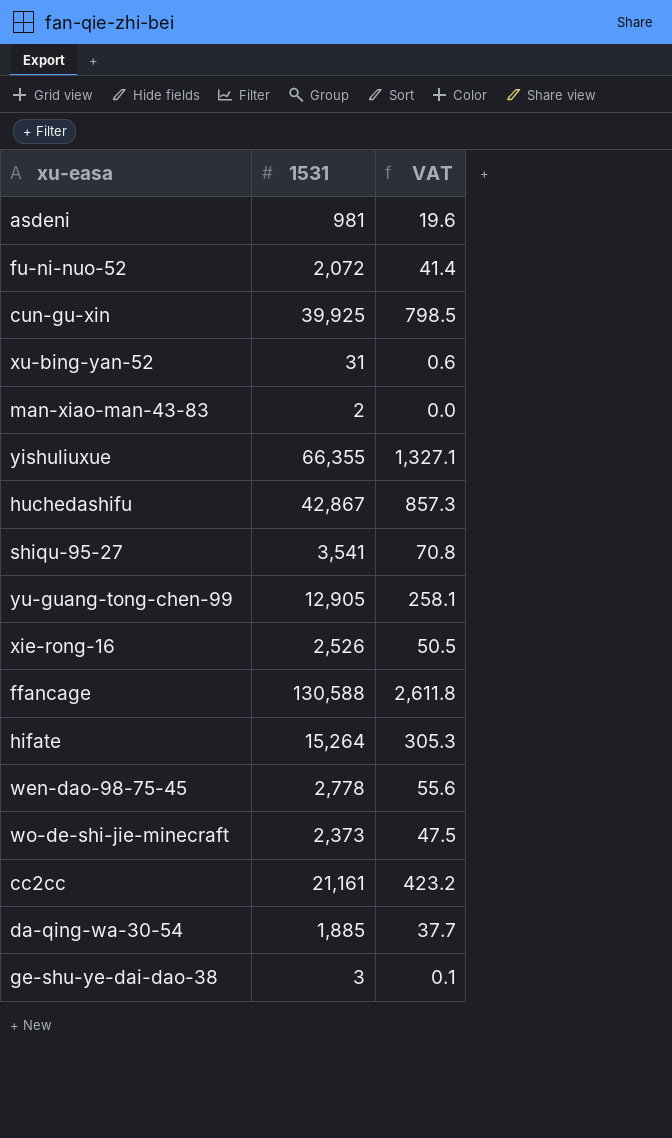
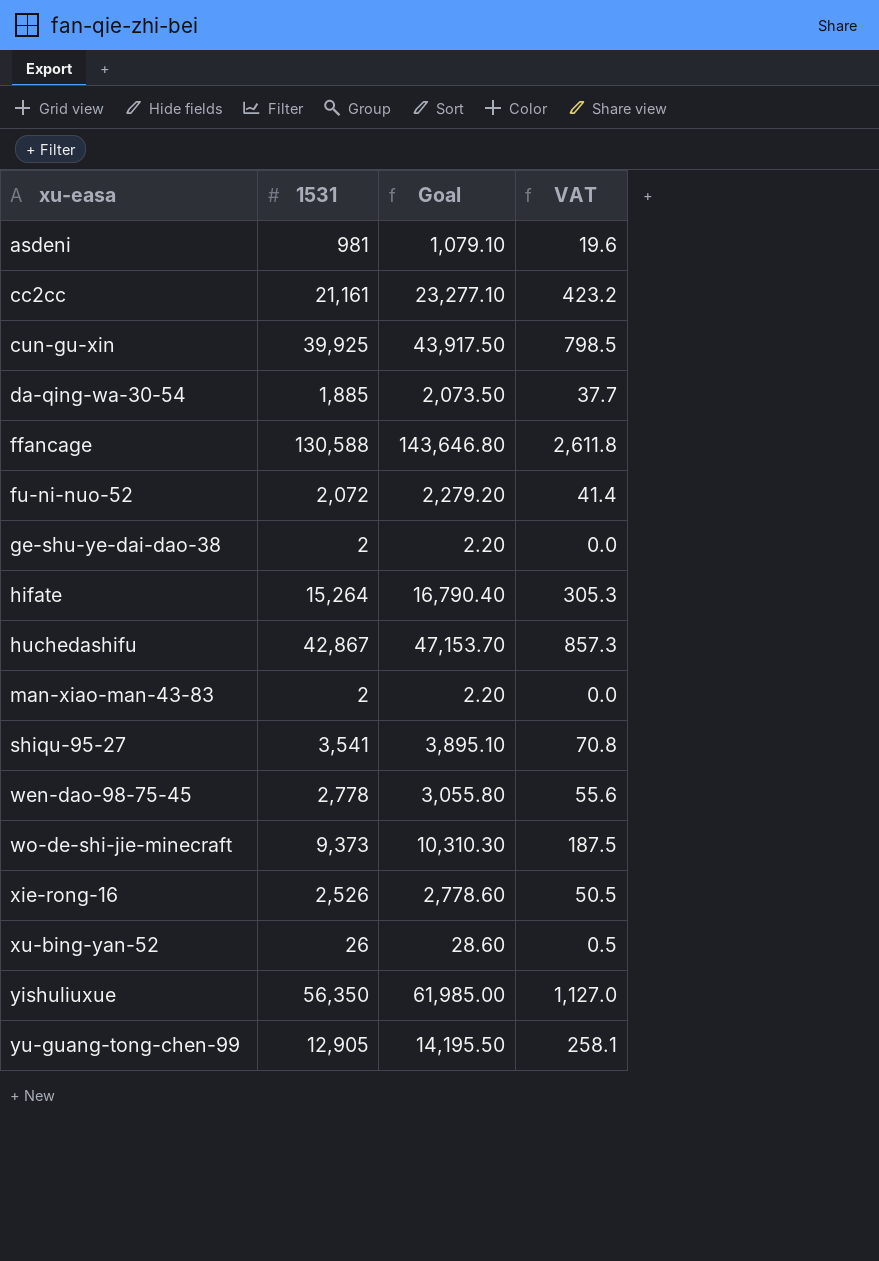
row order: none -> xu-easa ascending
column Goal | formula: none -> [1531] * 1.1
ge-shu-ye-dai-dao-38 | 1531: 3 -> 2
ge-shu-ye-dai-dao-38 | VAT: 0.1 -> 0.0
wo-de-shi-jie-minecraft | 1531: 2,373 -> 9,373
wo-de-shi-jie-minecraft | VAT: 47.5 -> 187.5
xu-bing-yan-52 | 1531: 31 -> 26
xu-bing-yan-52 | VAT: 0.6 -> 0.5
yishuliuxue | 1531: 66,355 -> 56,350
yishuliuxue | VAT: 1,327.1 -> 1,127.0

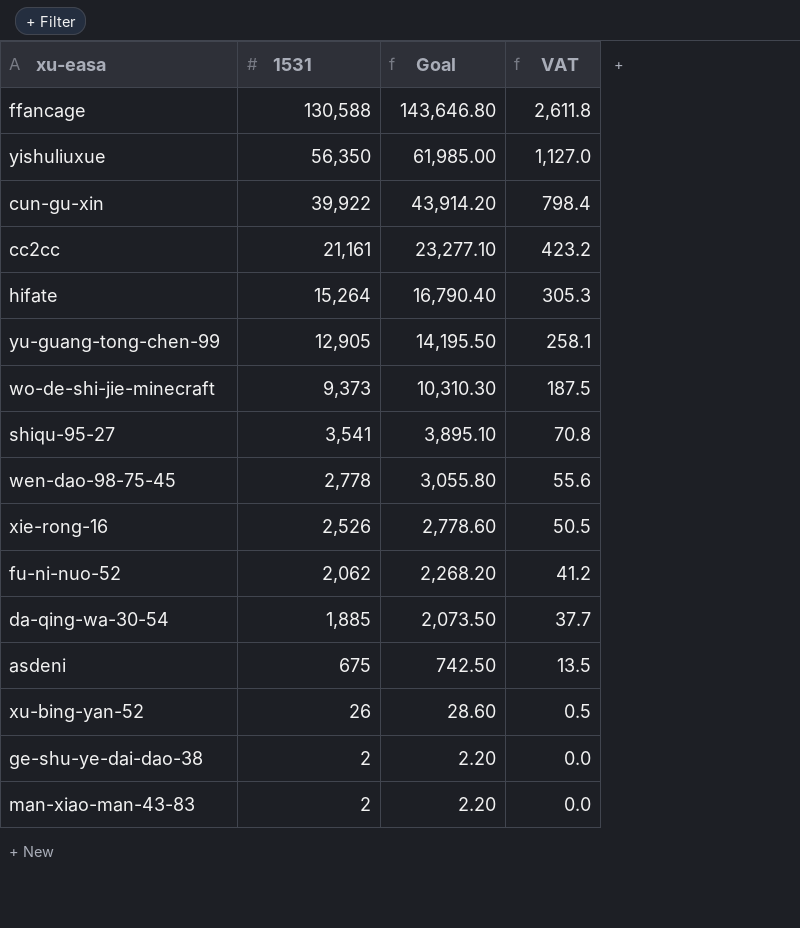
row order: xu-easa ascending -> 1531 descending
row huchedashifu: 42,867 | 47,153.70 | 857.3 -> none
cun-gu-xin | 1531: 39,925 -> 39,922
cun-gu-xin | Goal: 43,917.50 -> 43,914.20
cun-gu-xin | VAT: 798.5 -> 798.4
fu-ni-nuo-52 | 1531: 2,072 -> 2,062
fu-ni-nuo-52 | Goal: 2,279.20 -> 2,268.20
fu-ni-nuo-52 | VAT: 41.4 -> 41.2
asdeni | 1531: 981 -> 675
asdeni | Goal: 1,079.10 -> 742.50
asdeni | VAT: 19.6 -> 13.5

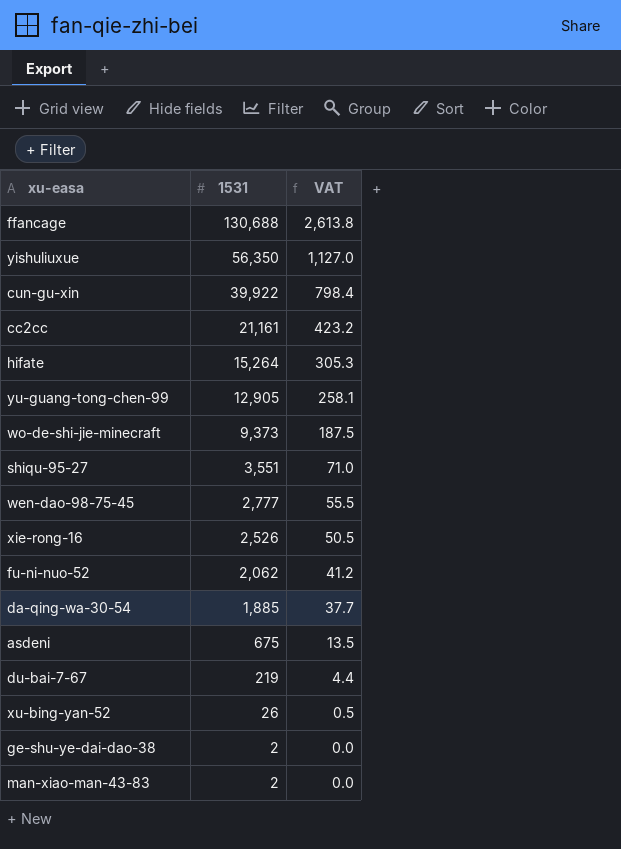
column Goal | formula: [1531] * 1.1 -> none
ffancage | 1531: 130,588 -> 130,688
ffancage | VAT: 2,611.8 -> 2,613.8
shiqu-95-27 | 1531: 3,541 -> 3,551
shiqu-95-27 | VAT: 70.8 -> 71.0
wen-dao-98-75-45 | 1531: 2,778 -> 2,777
wen-dao-98-75-45 | VAT: 55.6 -> 55.5
row du-bai-7-67: none -> 219 | 4.4

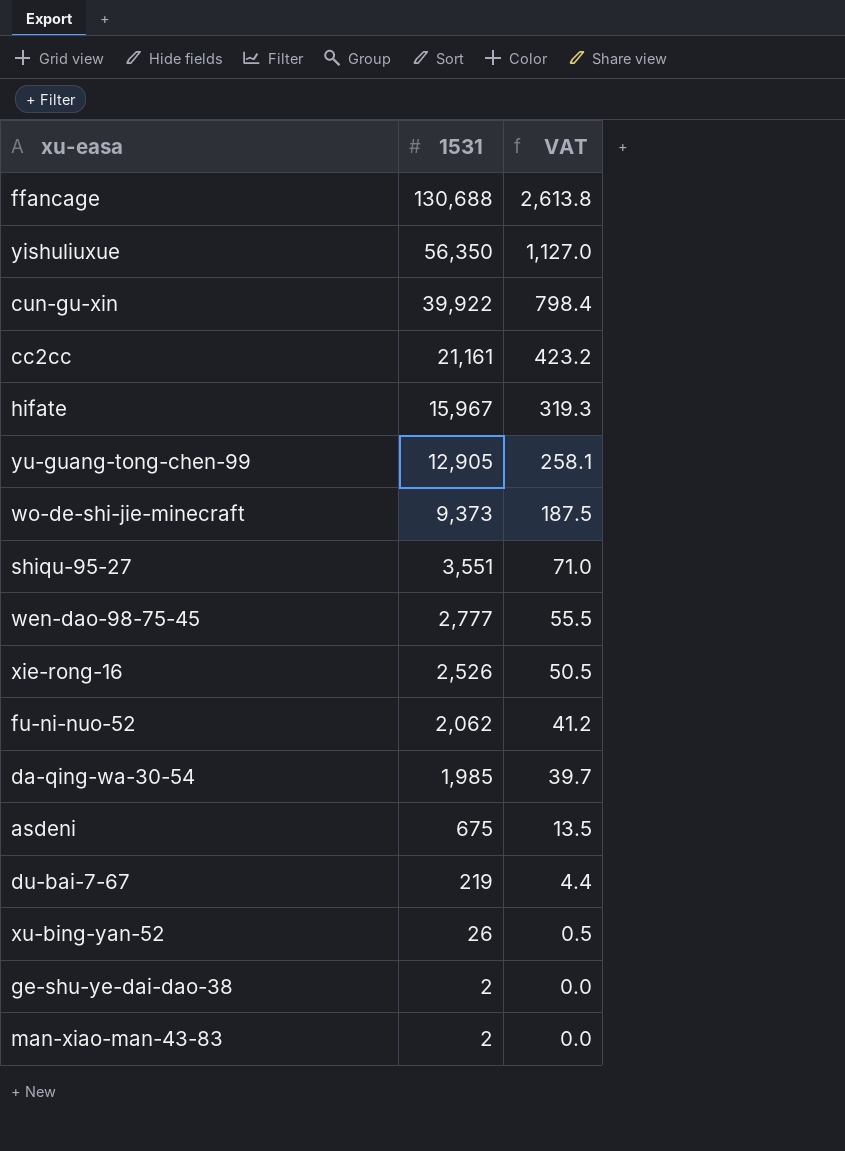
hifate | 1531: 15,264 -> 15,967
hifate | VAT: 305.3 -> 319.3
da-qing-wa-30-54 | 1531: 1,885 -> 1,985
da-qing-wa-30-54 | VAT: 37.7 -> 39.7

